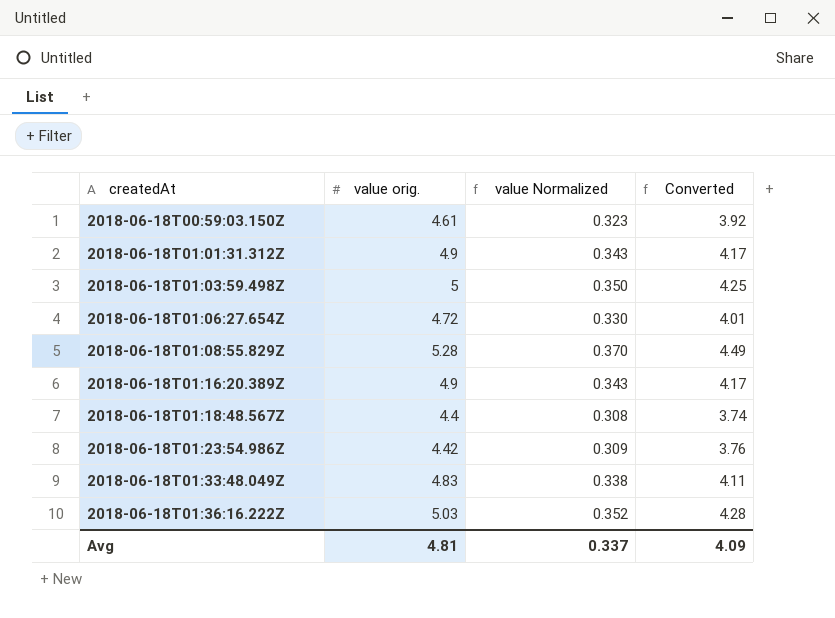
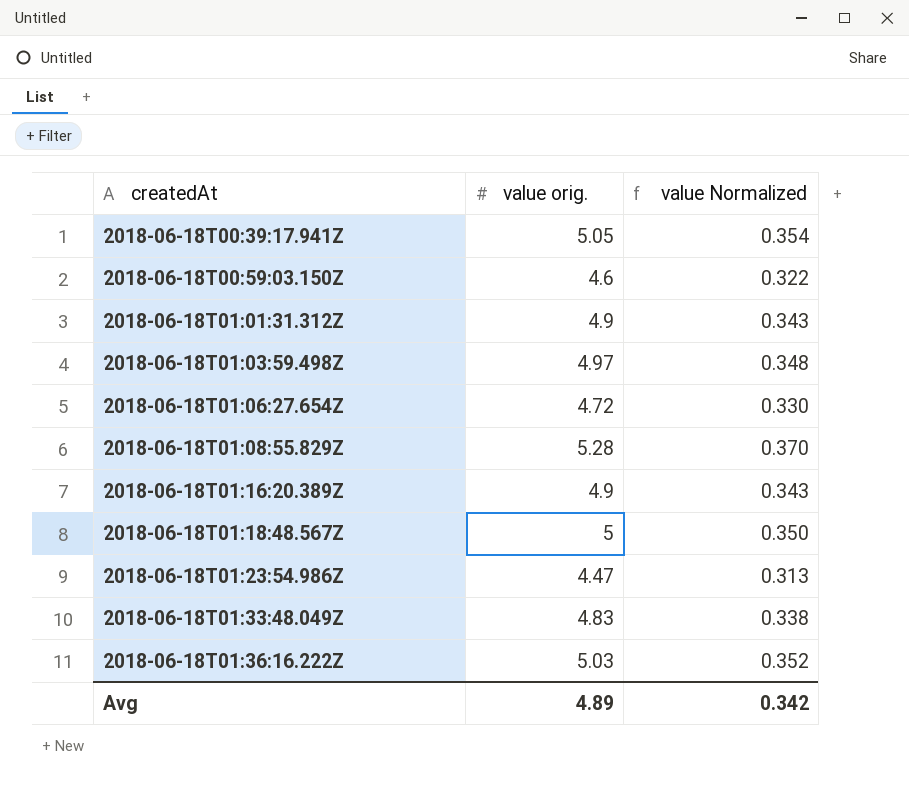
column Converted | formula: [value orig.] * 0.85 -> none
row 2018-06-18T00:39:17.941Z: none -> 5.05 | 0.354
2018-06-18T00:59:03.150Z | value orig.: 4.61 -> 4.6
2018-06-18T00:59:03.150Z | value Normalized: 0.323 -> 0.322
2018-06-18T01:03:59.498Z | value orig.: 5 -> 4.97
2018-06-18T01:03:59.498Z | value Normalized: 0.350 -> 0.348
2018-06-18T01:18:48.567Z | value orig.: 4.4 -> 5
2018-06-18T01:18:48.567Z | value Normalized: 0.308 -> 0.350
2018-06-18T01:23:54.986Z | value orig.: 4.42 -> 4.47
2018-06-18T01:23:54.986Z | value Normalized: 0.309 -> 0.313
Avg | value orig.: 4.81 -> 4.89
Avg | value Normalized: 0.337 -> 0.342

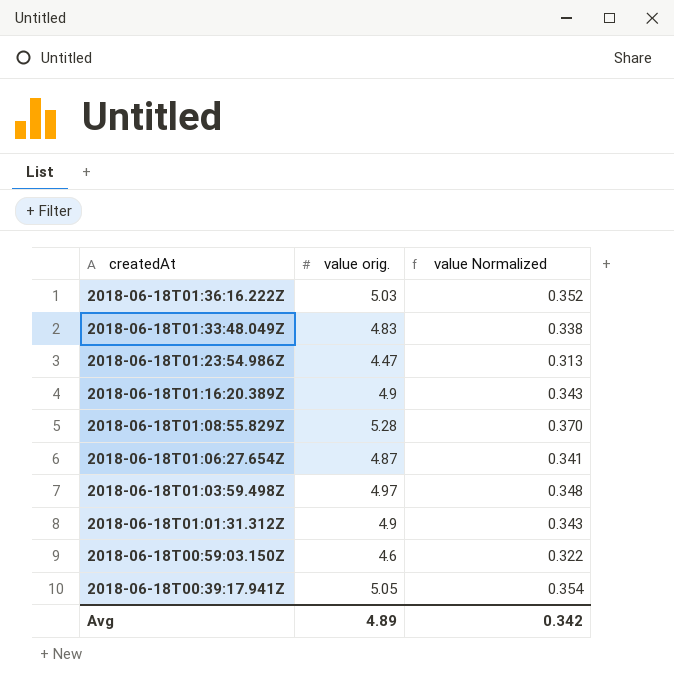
row order: createdAt ascending -> createdAt descending
row 2018-06-18T01:18:48.567Z: 5 | 0.350 -> none
2018-06-18T01:06:27.654Z | value orig.: 4.72 -> 4.87
2018-06-18T01:06:27.654Z | value Normalized: 0.330 -> 0.341

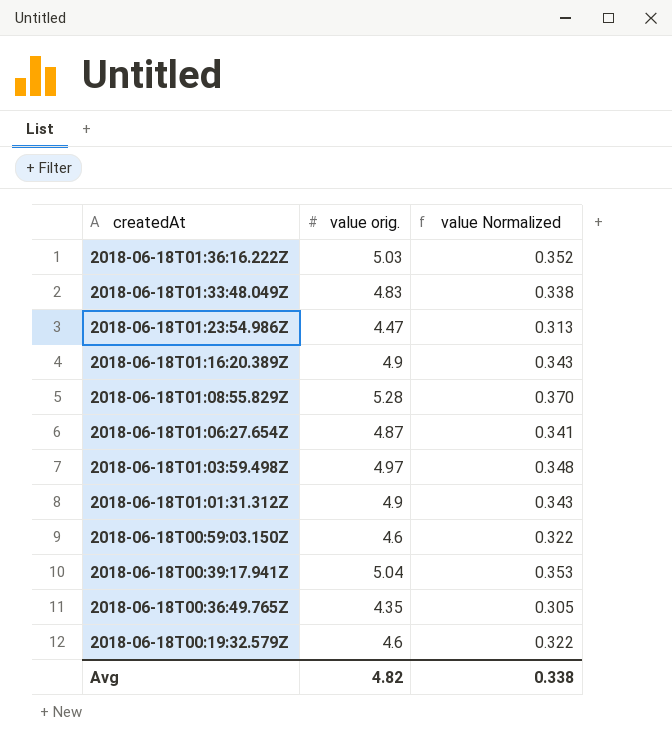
2018-06-18T00:39:17.941Z | value orig.: 5.05 -> 5.04
2018-06-18T00:39:17.941Z | value Normalized: 0.354 -> 0.353
row 2018-06-18T00:36:49.765Z: none -> 4.35 | 0.305
row 2018-06-18T00:19:32.579Z: none -> 4.6 | 0.322
Avg | value orig.: 4.89 -> 4.82
Avg | value Normalized: 0.342 -> 0.338

